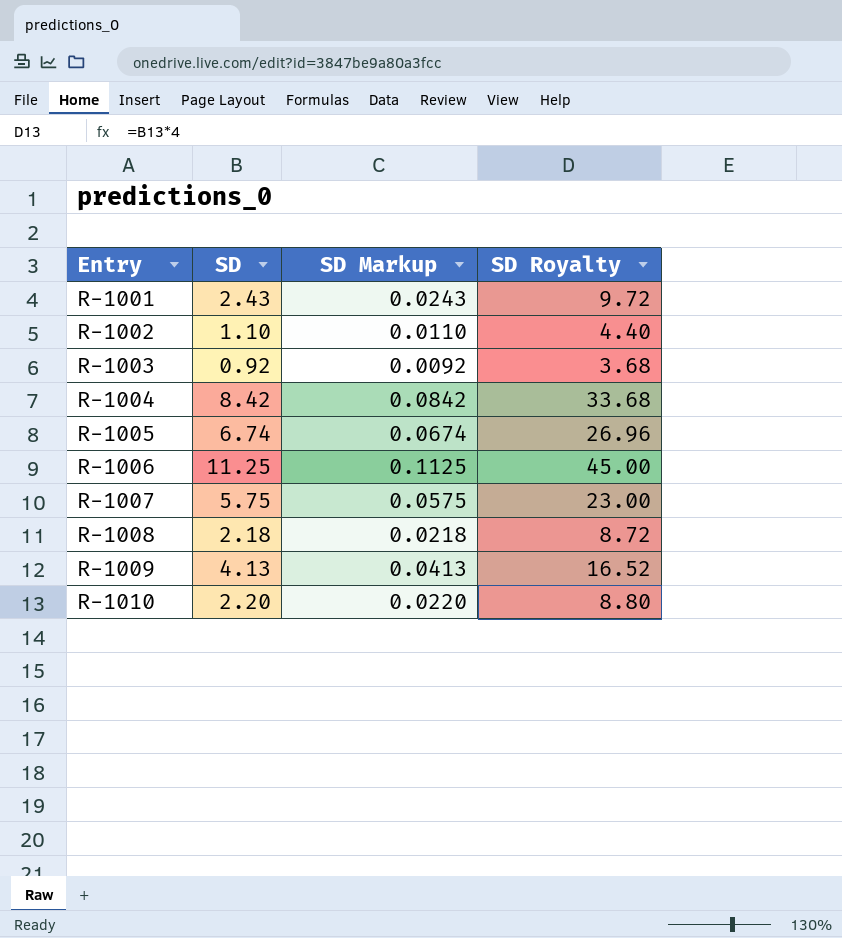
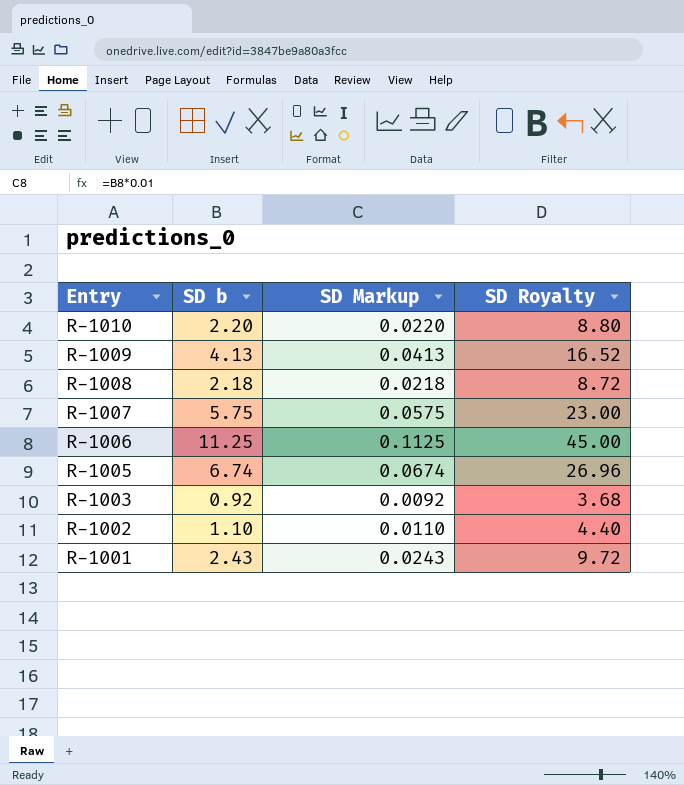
row order: Entry ascending -> Entry descending
column name: SD -> SD b
row R-1004: 8.42 | 0.0842 | 33.68 -> none

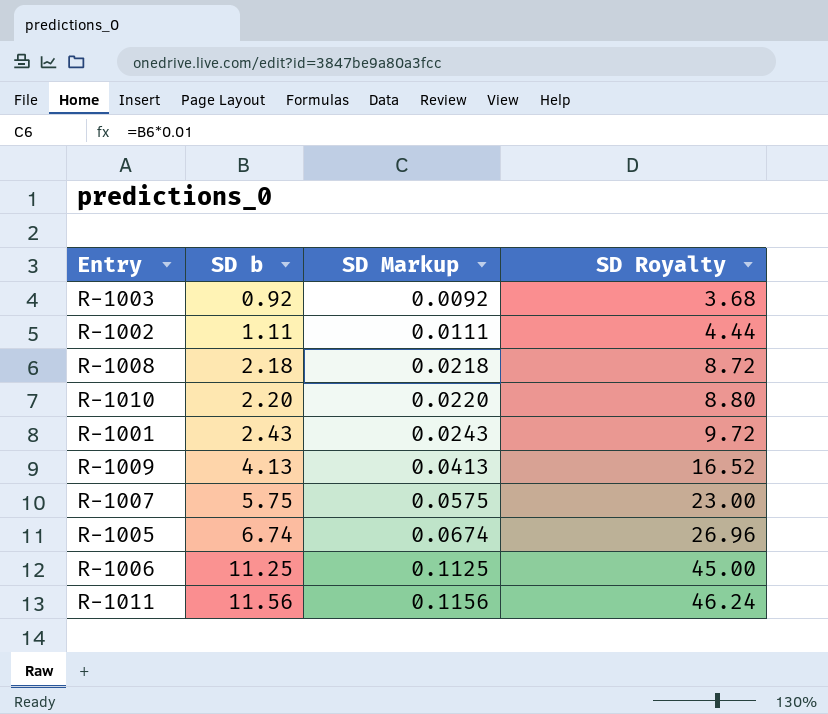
row order: Entry descending -> SD b ascending
R-1002 | SD b: 1.10 -> 1.11
R-1002 | SD Markup: 0.0110 -> 0.0111
R-1002 | SD Royalty: 4.40 -> 4.44
row R-1011: none -> 11.56 | 0.1156 | 46.24

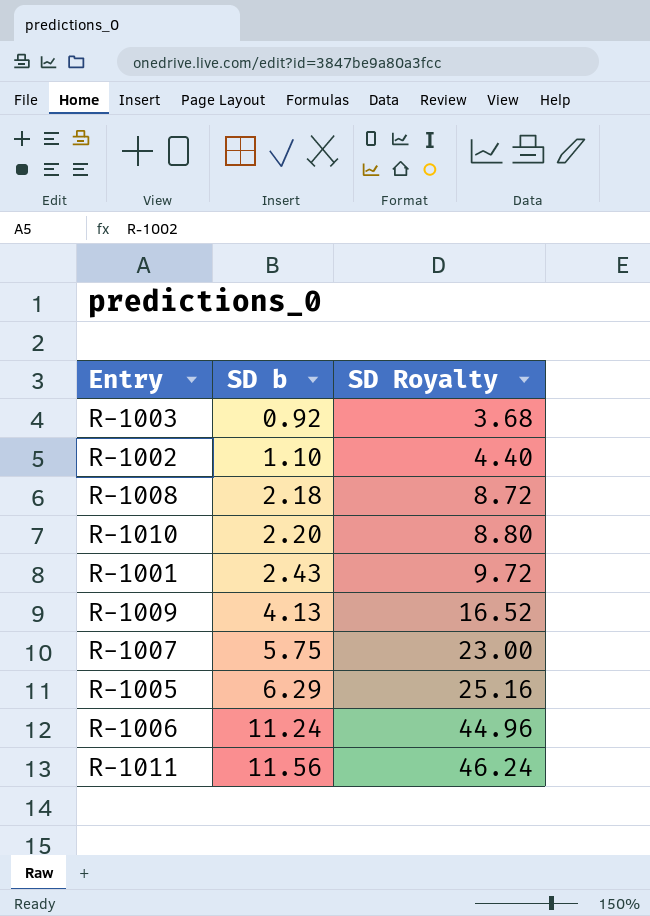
column SD Markup | formula: [SD b] * 0.01 -> none
R-1002 | SD b: 1.11 -> 1.10
R-1002 | SD Royalty: 4.44 -> 4.40
R-1005 | SD b: 6.74 -> 6.29
R-1005 | SD Royalty: 26.96 -> 25.16
R-1006 | SD b: 11.25 -> 11.24
R-1006 | SD Royalty: 45.00 -> 44.96

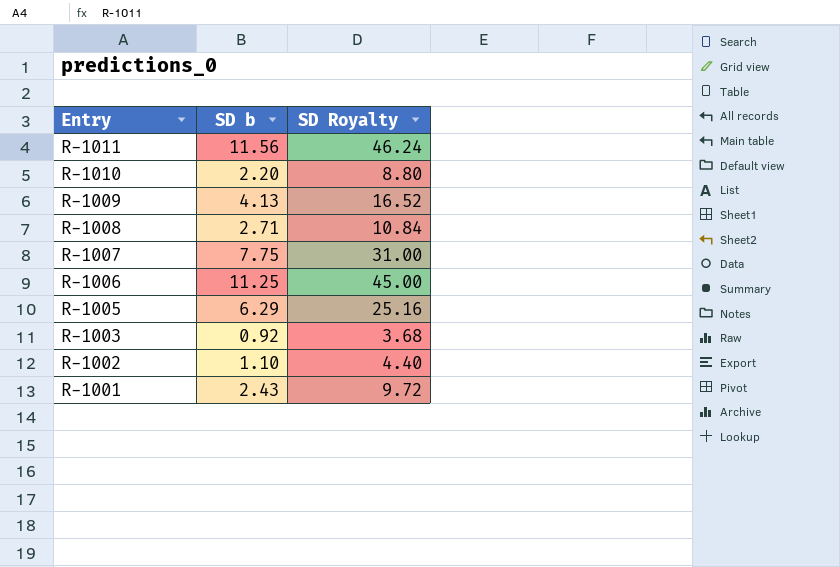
row order: SD b ascending -> Entry descending
R-1008 | SD b: 2.18 -> 2.71
R-1008 | SD Royalty: 8.72 -> 10.84
R-1007 | SD b: 5.75 -> 7.75
R-1007 | SD Royalty: 23.00 -> 31.00
R-1006 | SD b: 11.24 -> 11.25
R-1006 | SD Royalty: 44.96 -> 45.00

